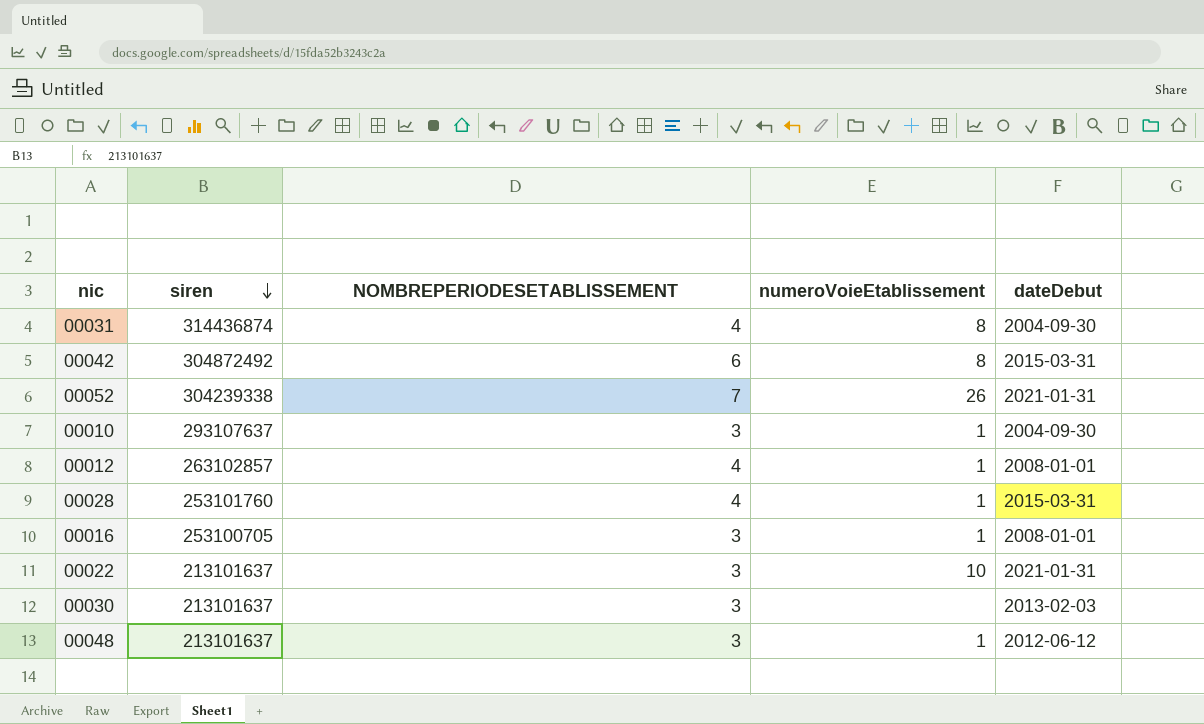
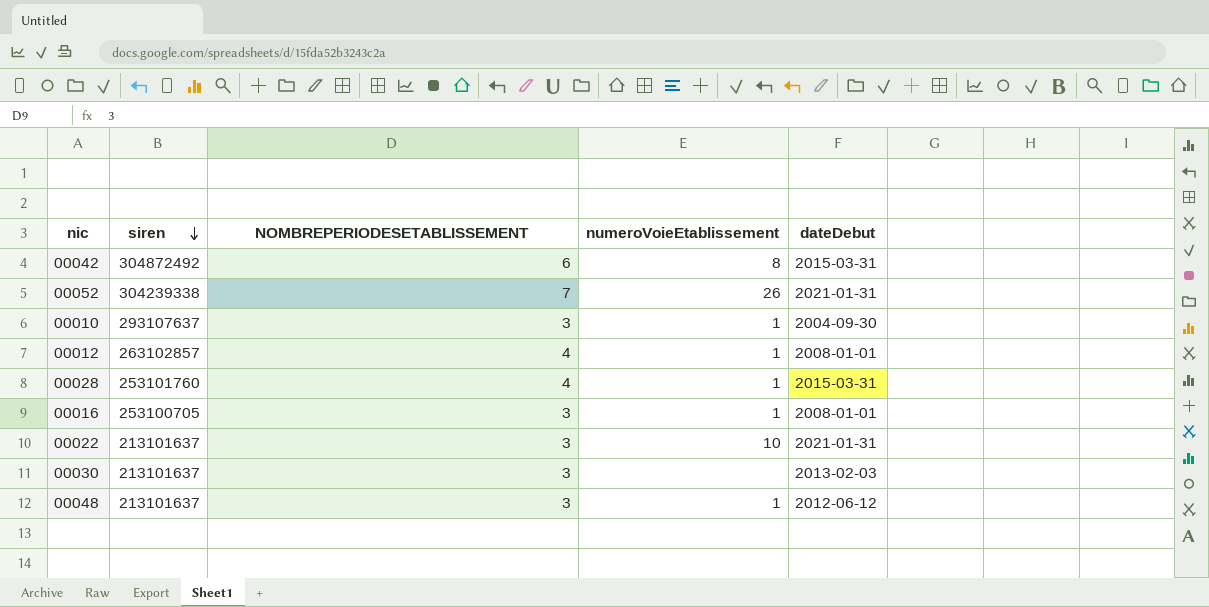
row 00031: 314436874 | 4 | 8 | 2004-09-30 -> none

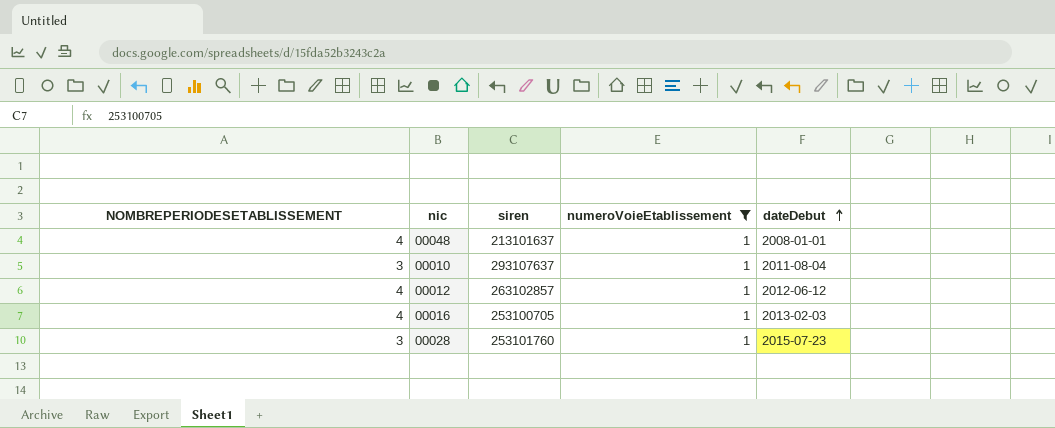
filter: none -> numeroVoieEtablissement = 1
row order: siren descending -> dateDebut ascending
column NOMBREPERIODESETABLISSEMENT | position: 3 -> 1
00048 | NOMBREPERIODESETABLISSEMENT: 3 -> 4
00048 | dateDebut: 2012-06-12 -> 2008-01-01
00010 | dateDebut: 2004-09-30 -> 2011-08-04
00012 | dateDebut: 2008-01-01 -> 2012-06-12
00016 | NOMBREPERIODESETABLISSEMENT: 3 -> 4
00016 | dateDebut: 2008-01-01 -> 2013-02-03
00028 | NOMBREPERIODESETABLISSEMENT: 4 -> 3
00028 | dateDebut: 2015-03-31 -> 2015-07-23

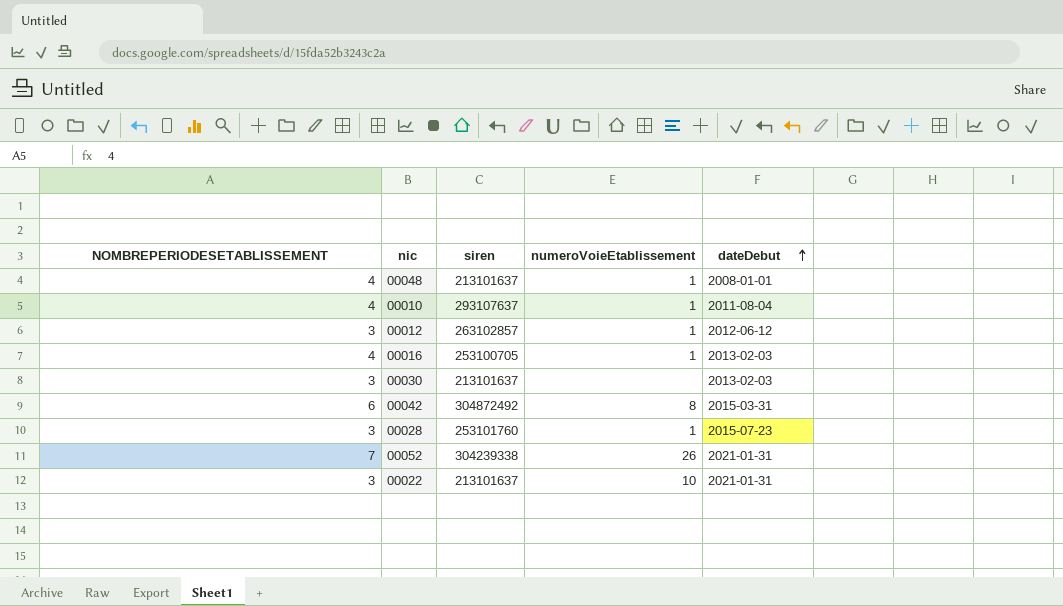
filter: numeroVoieEtablissement = 1 -> none
00010 | NOMBREPERIODESETABLISSEMENT: 3 -> 4
00012 | NOMBREPERIODESETABLISSEMENT: 4 -> 3

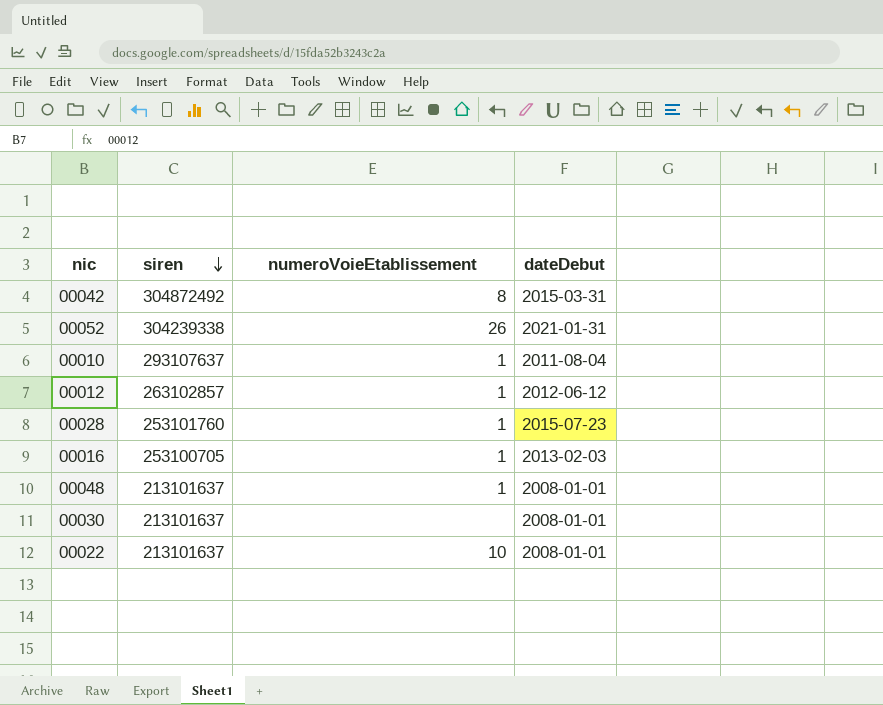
row order: dateDebut ascending -> siren descending
column NOMBREPERIODESETABLISSEMENT | position: 1 -> none
00030 | dateDebut: 2013-02-03 -> 2008-01-01
00022 | dateDebut: 2021-01-31 -> 2008-01-01

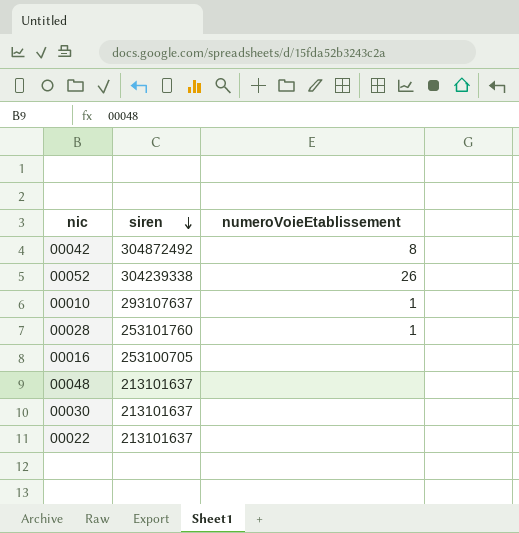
column dateDebut | position: 4 -> none
row 00012: 263102857 | 1 | 2012-06-12 -> none
00016 | numeroVoieEtablissement: 1 -> none
00048 | numeroVoieEtablissement: 1 -> none
00022 | numeroVoieEtablissement: 10 -> none

